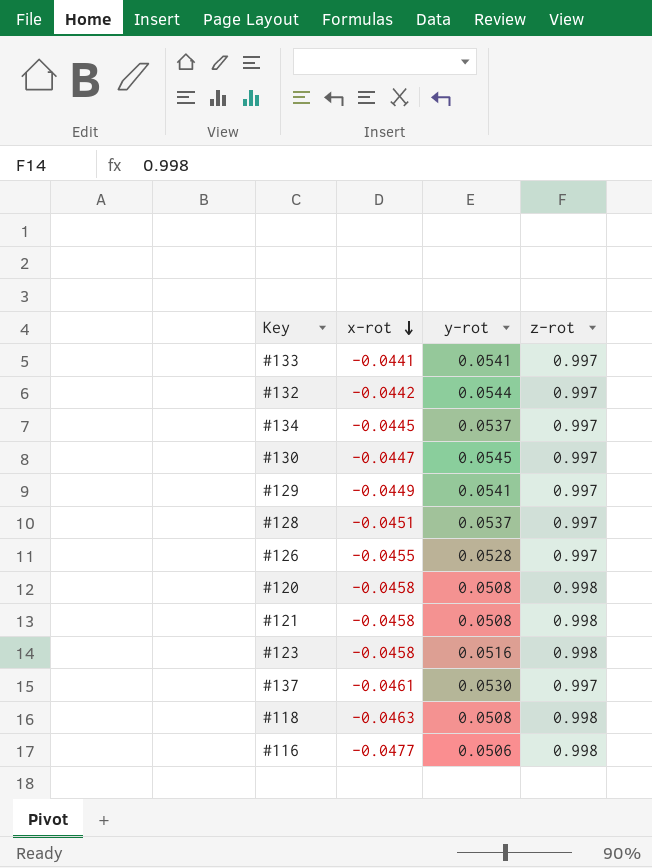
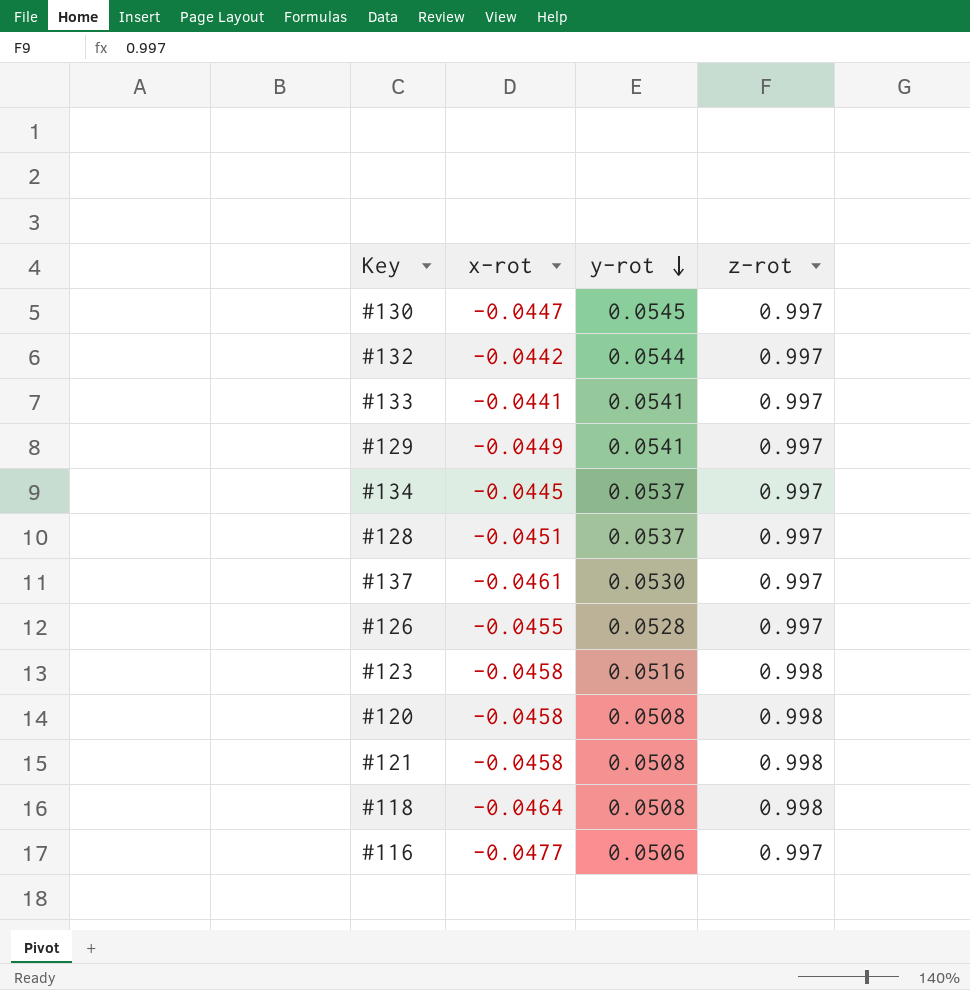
row order: x-rot descending -> y-rot descending
#118 | x-rot: -0.0463 -> -0.0464
#116 | z-rot: 0.998 -> 0.997

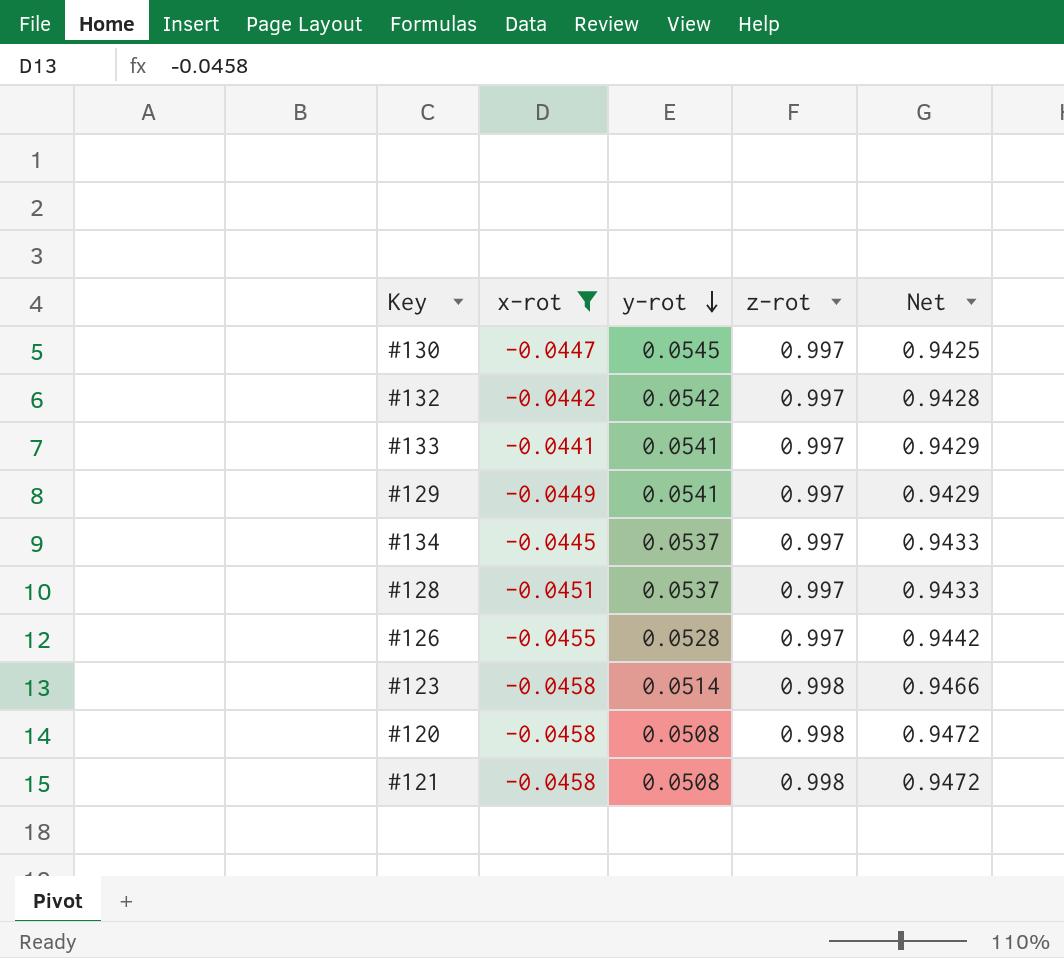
filter: none -> x-rot >= -0.0458
column Net | formula: none -> [z-rot] - [y-rot]
#132 | y-rot: 0.0544 -> 0.0542
#123 | y-rot: 0.0516 -> 0.0514

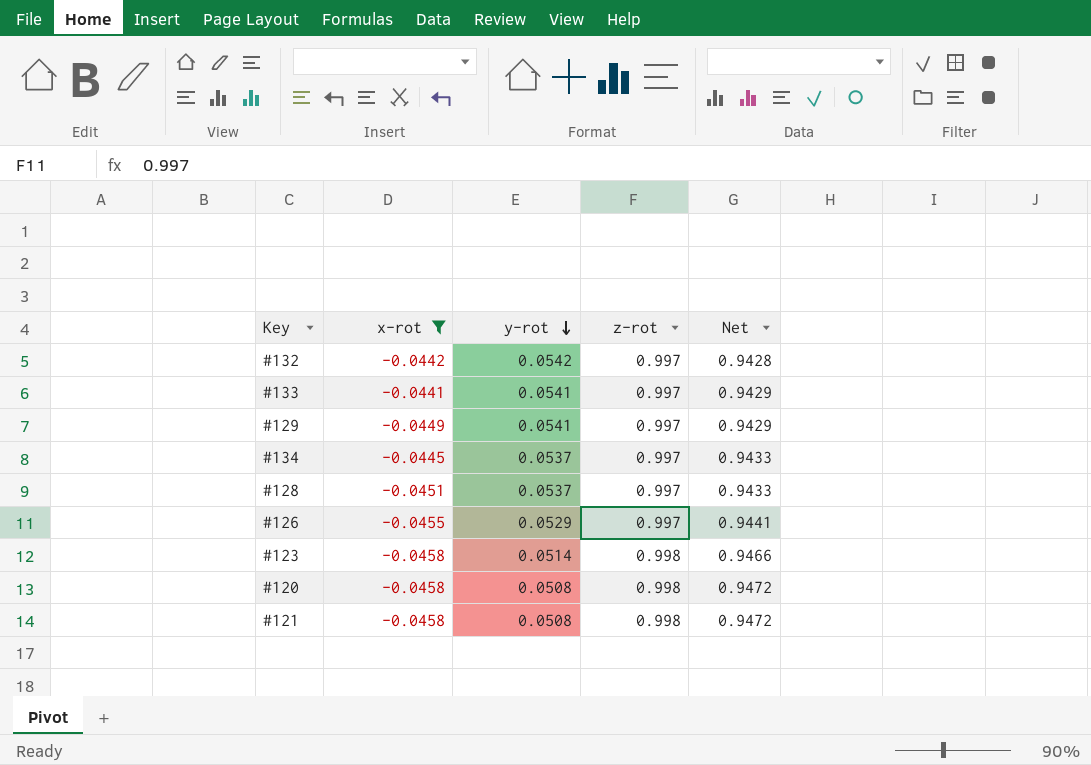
row #130: -0.0447 | 0.0545 | 0.997 | 0.9425 -> none
#126 | y-rot: 0.0528 -> 0.0529
#126 | Net: 0.9442 -> 0.9441

